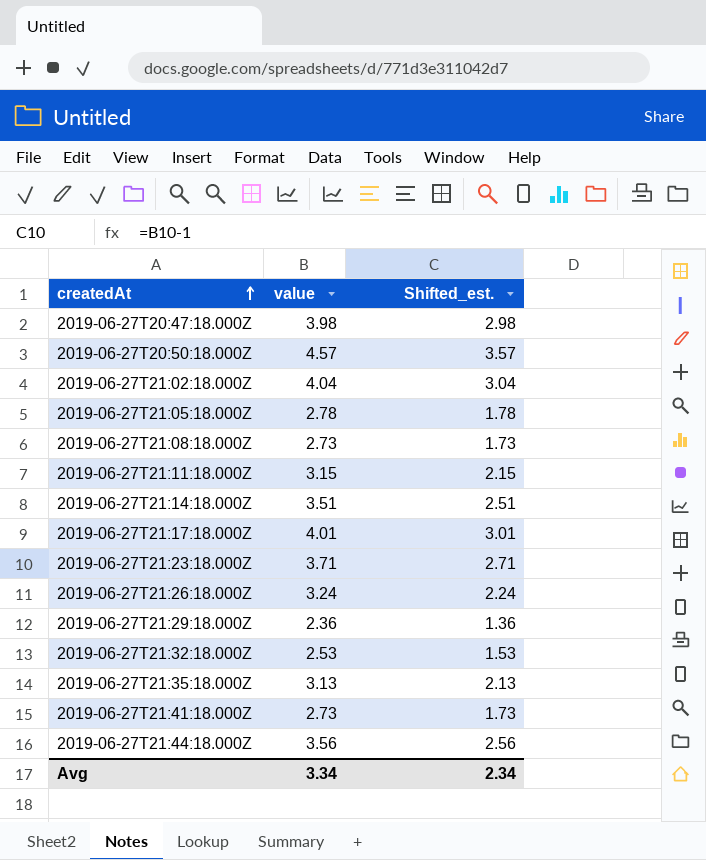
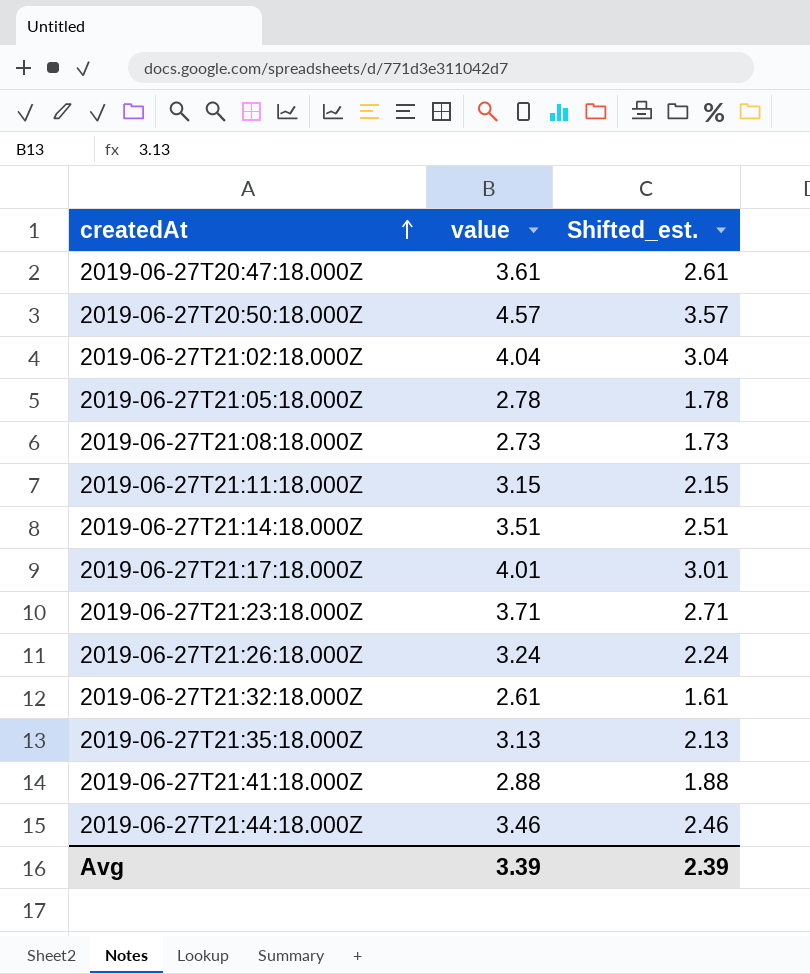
row 2019-06-27T21:29:18.000Z: 2.36 | 1.36 -> none
2019-06-27T20:47:18.000Z | value: 3.98 -> 3.61
2019-06-27T20:47:18.000Z | Shifted_est.: 2.98 -> 2.61
2019-06-27T21:32:18.000Z | value: 2.53 -> 2.61
2019-06-27T21:32:18.000Z | Shifted_est.: 1.53 -> 1.61
2019-06-27T21:41:18.000Z | value: 2.73 -> 2.88
2019-06-27T21:41:18.000Z | Shifted_est.: 1.73 -> 1.88
2019-06-27T21:44:18.000Z | value: 3.56 -> 3.46
2019-06-27T21:44:18.000Z | Shifted_est.: 2.56 -> 2.46
Avg | value: 3.34 -> 3.39
Avg | Shifted_est.: 2.34 -> 2.39

